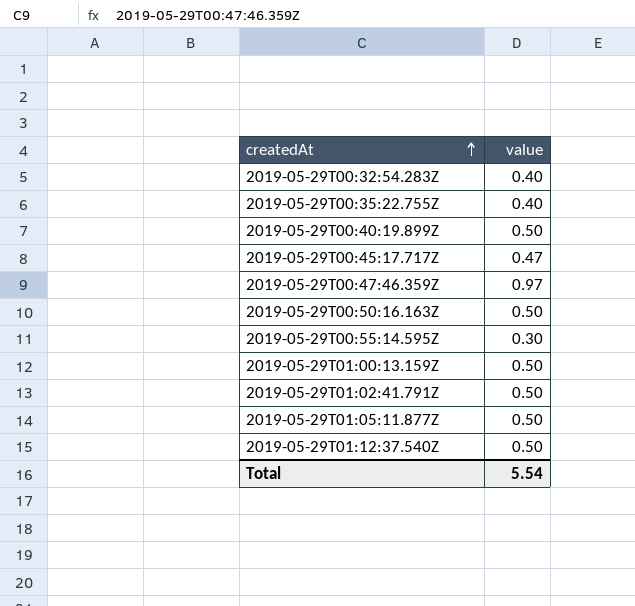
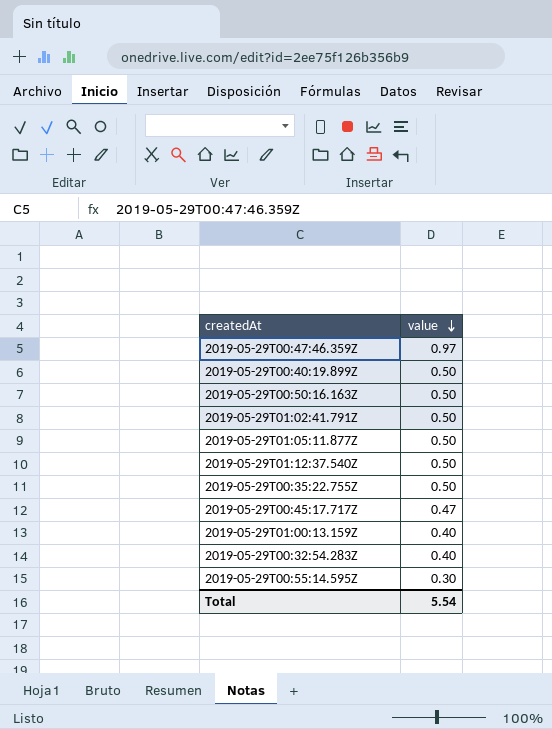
row order: createdAt ascending -> value descending
2019-05-29T00:35:22.755Z | value: 0.40 -> 0.50
2019-05-29T01:00:13.159Z | value: 0.50 -> 0.40

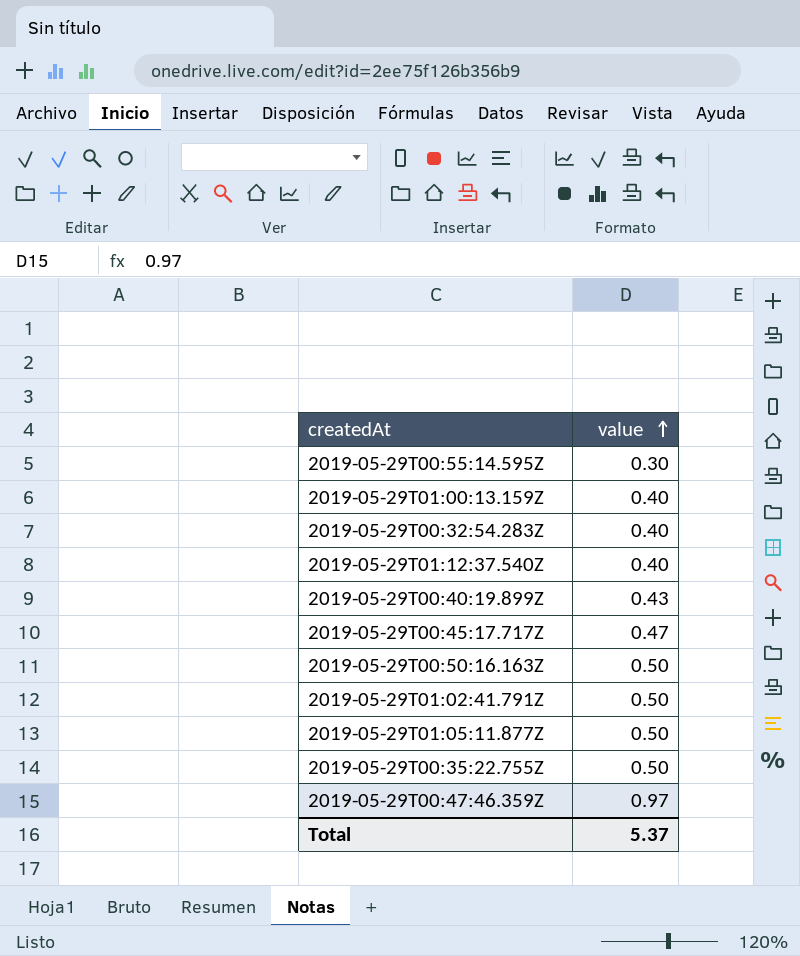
row order: value descending -> value ascending
2019-05-29T01:12:37.540Z | value: 0.50 -> 0.40
2019-05-29T00:40:19.899Z | value: 0.50 -> 0.43
Total | value: 5.54 -> 5.37

